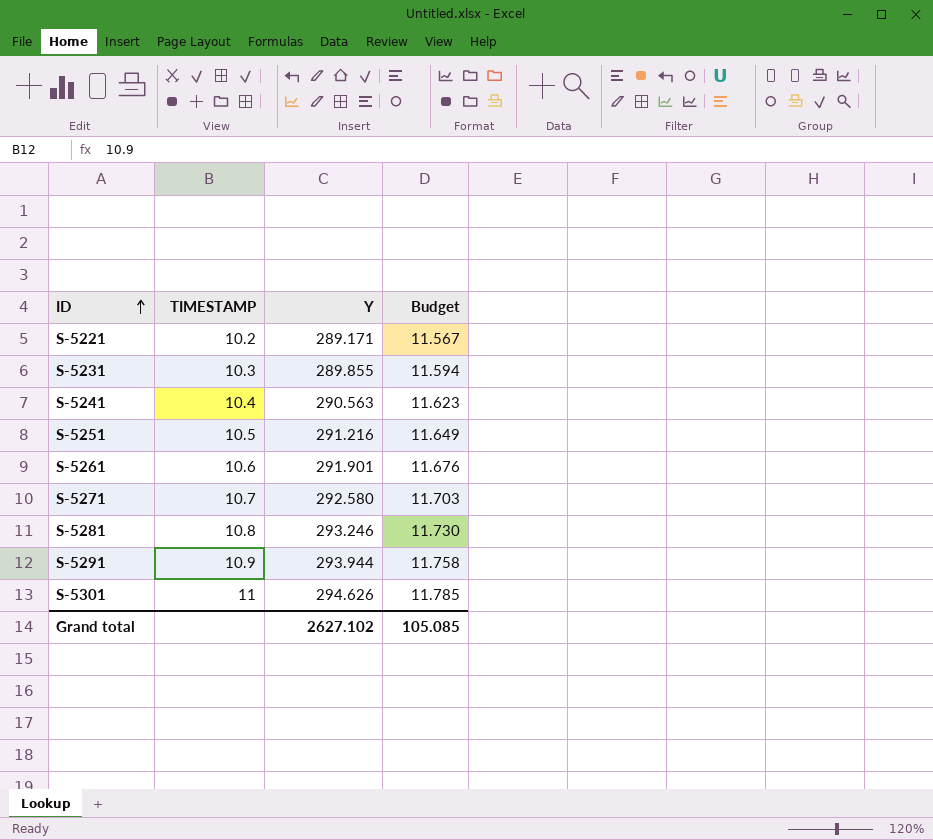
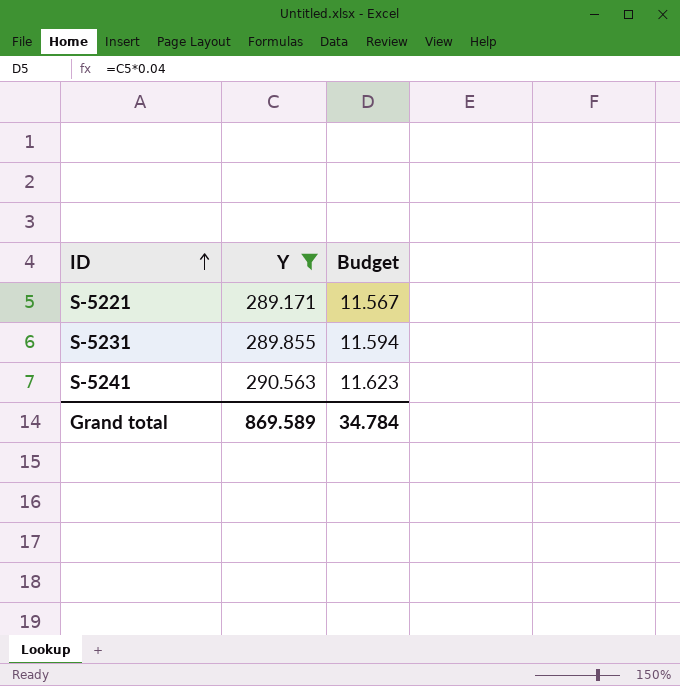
filter: none -> Y <= 290.563
column TIMESTAMP | position: 2 -> none
Grand total | Y: 2627.102 -> 869.589
Grand total | Budget: 105.085 -> 34.784

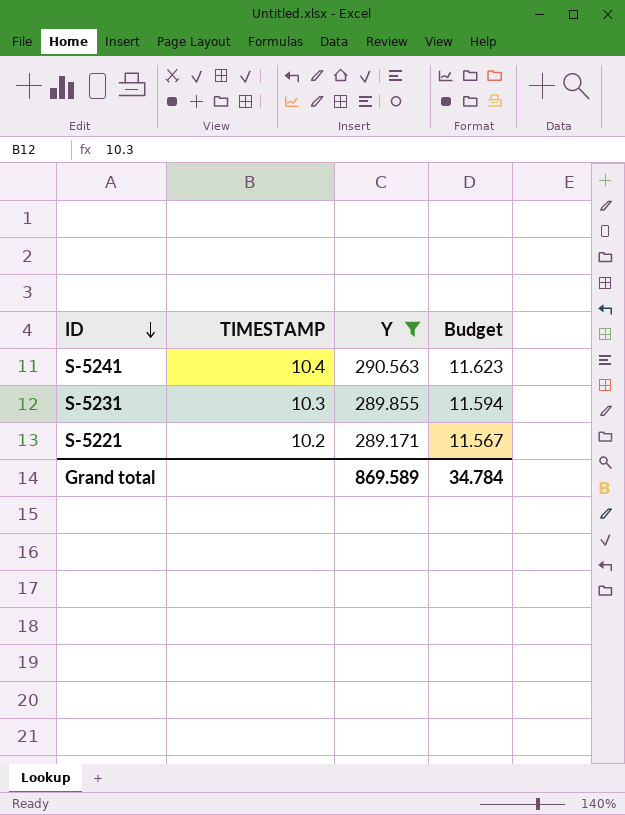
row order: ID ascending -> ID descending
column TIMESTAMP | position: none -> 2

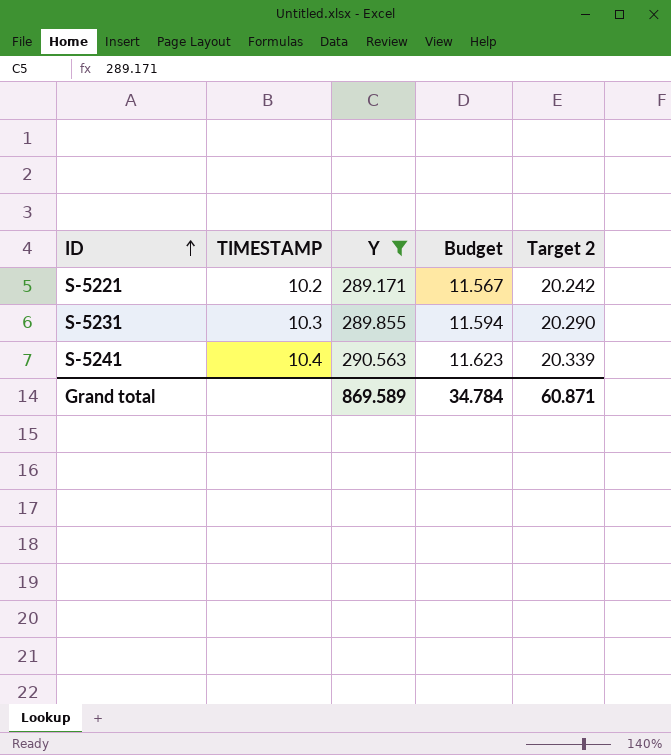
row order: ID descending -> ID ascending
column Target 2 | formula: none -> [Y] * 0.07

